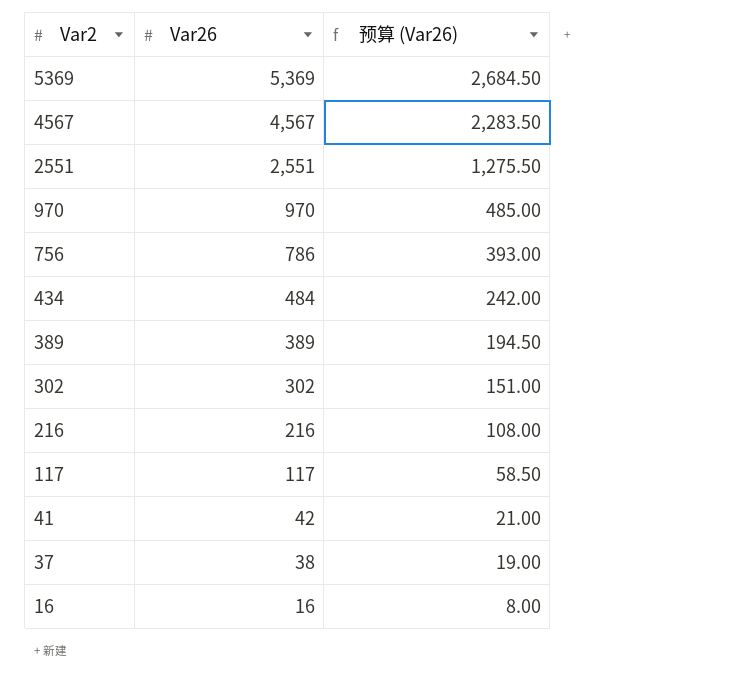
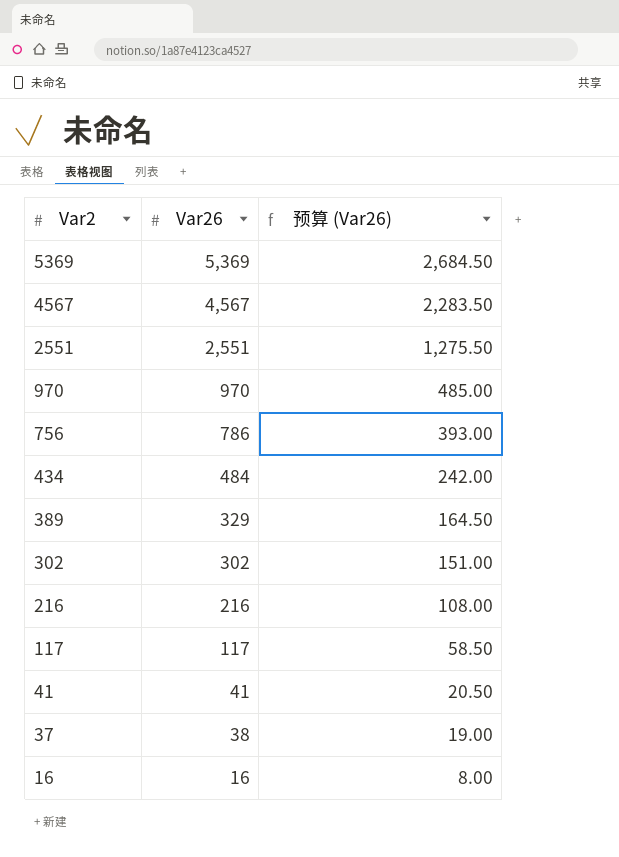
389 | Var26: 389 -> 329
389 | 预算 (Var26): 194.50 -> 164.50
41 | Var26: 42 -> 41
41 | 预算 (Var26): 21.00 -> 20.50

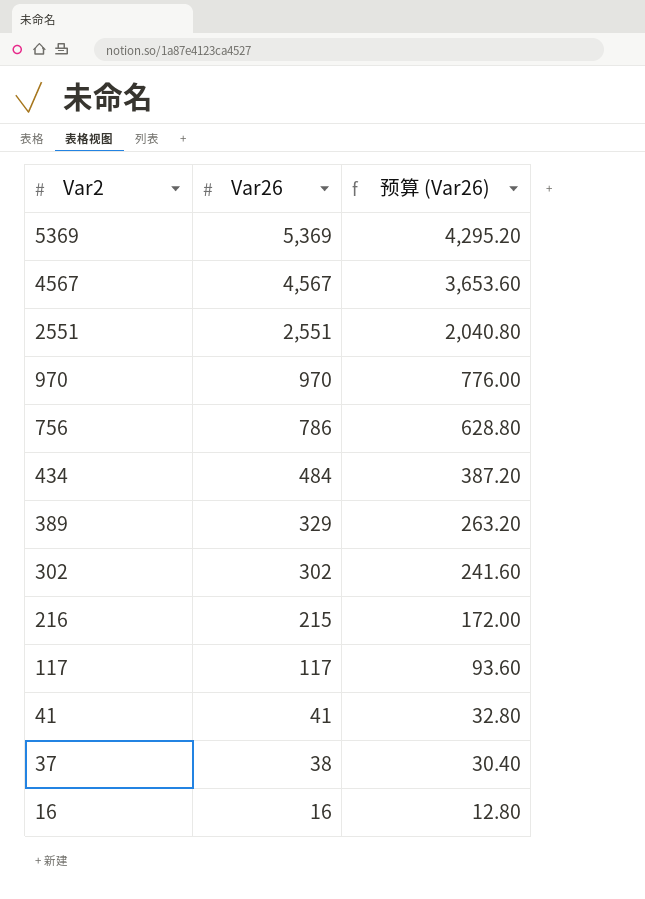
column 预算 (Var26) | formula: [Var26] * 0.5 -> [Var26] * 0.8
216 | Var26: 216 -> 215

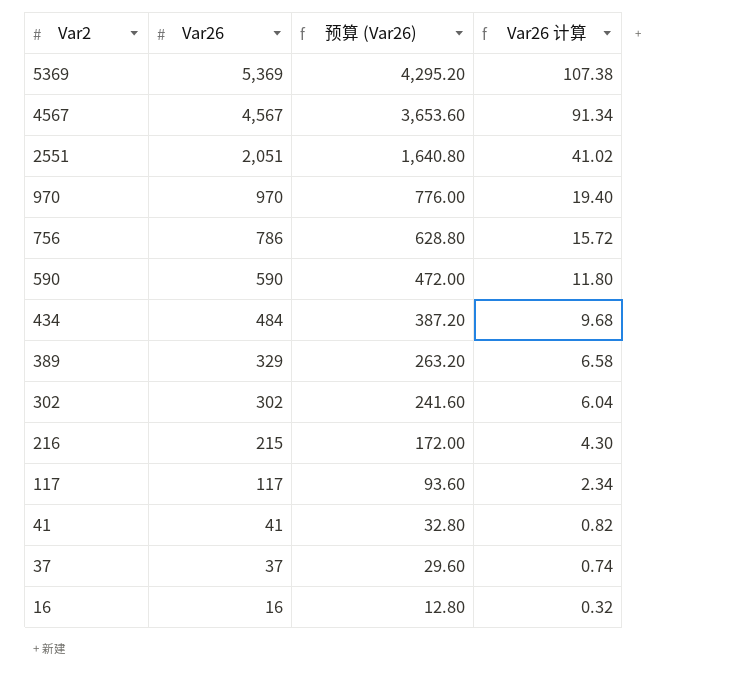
column Var26 计算 | formula: none -> [Var26] * 0.02
2551 | Var26: 2,551 -> 2,051
2551 | 预算 (Var26): 2,040.80 -> 1,640.80
row 590: none -> 590 | 472.00 | 11.80
37 | Var26: 38 -> 37
37 | 预算 (Var26): 30.40 -> 29.60

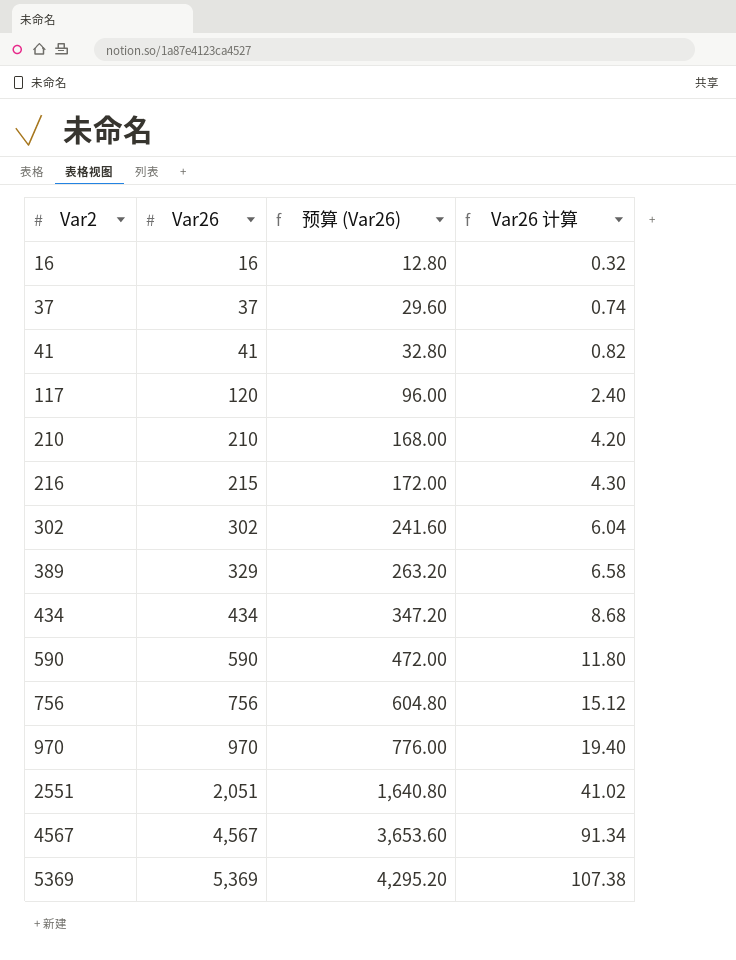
row order: Var2 descending -> Var2 ascending
117 | Var26: 117 -> 120
117 | 预算 (Var26): 93.60 -> 96.00
117 | Var26 计算: 2.34 -> 2.40
row 210: none -> 210 | 168.00 | 4.20
434 | Var26: 484 -> 434
434 | 预算 (Var26): 387.20 -> 347.20
434 | Var26 计算: 9.68 -> 8.68
756 | Var26: 786 -> 756
756 | 预算 (Var26): 628.80 -> 604.80
756 | Var26 计算: 15.72 -> 15.12

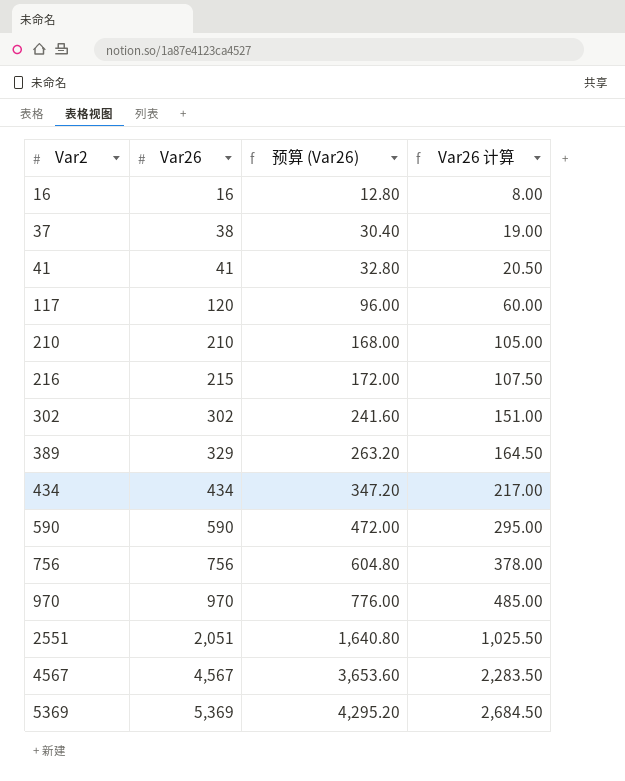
column Var26 计算 | formula: [Var26] * 0.02 -> [Var26] * 0.5
37 | Var26: 37 -> 38
37 | 预算 (Var26): 29.60 -> 30.40

